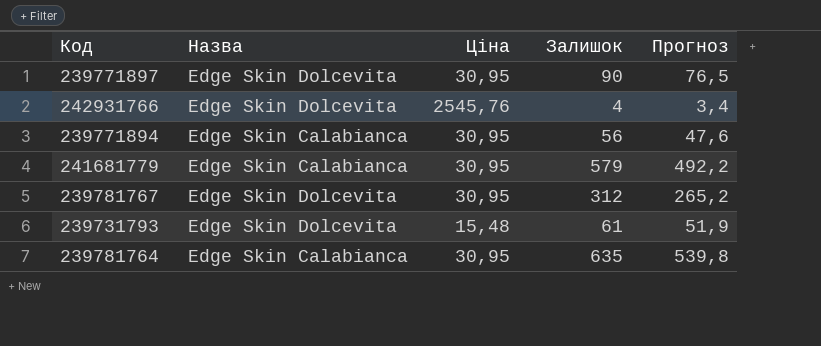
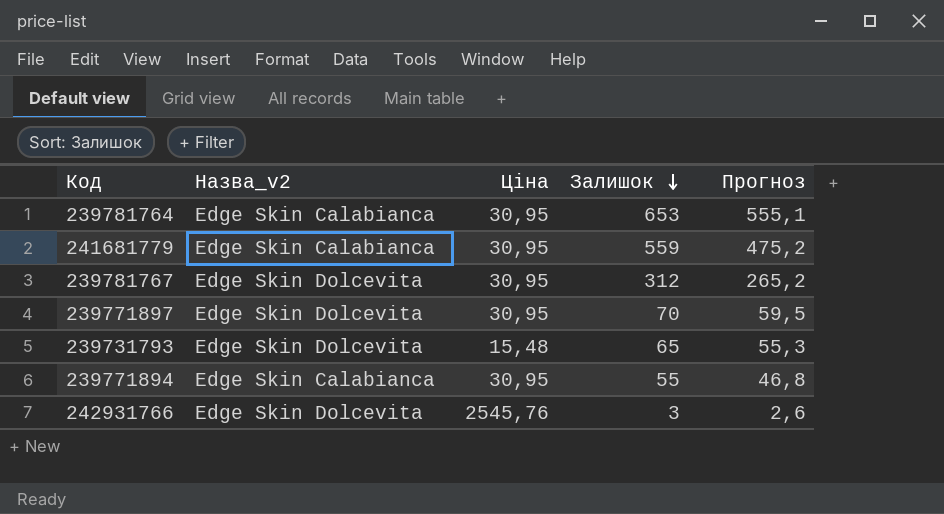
row order: none -> Залишок descending
column name: Назва -> Назва_v2
239781764 | Залишок: 635 -> 653
239781764 | Прогноз: 539,8 -> 555,1
241681779 | Залишок: 579 -> 559
241681779 | Прогноз: 492,2 -> 475,2
239771897 | Залишок: 90 -> 70
239771897 | Прогноз: 76,5 -> 59,5
239731793 | Залишок: 61 -> 65
239731793 | Прогноз: 51,9 -> 55,3
239771894 | Залишок: 56 -> 55
239771894 | Прогноз: 47,6 -> 46,8
242931766 | Залишок: 4 -> 3
242931766 | Прогноз: 3,4 -> 2,6

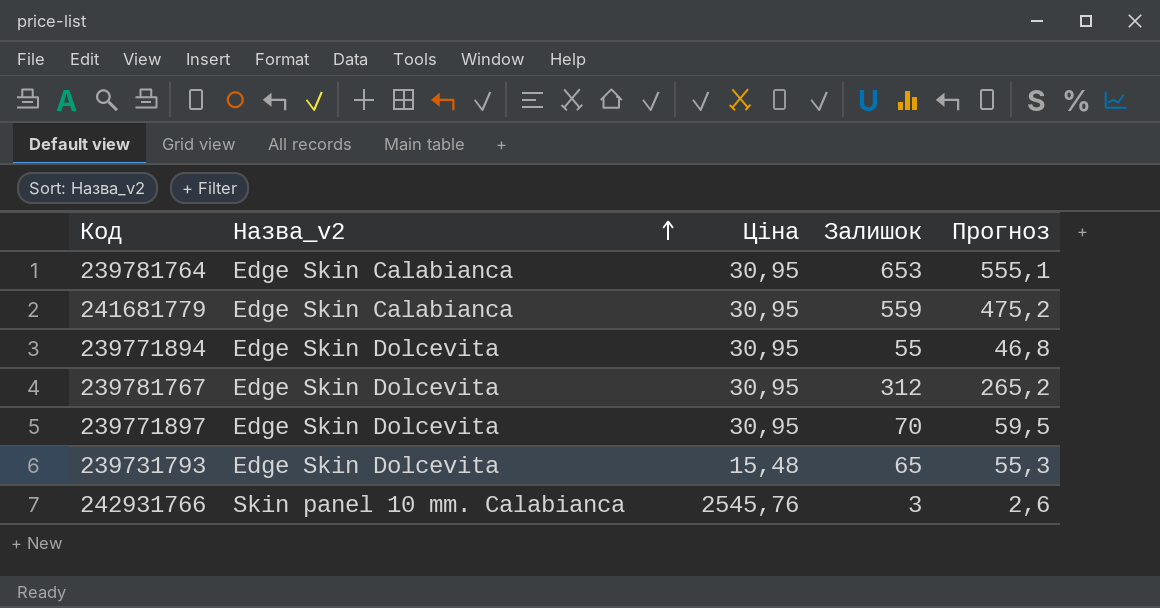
row order: Залишок descending -> Назва_v2 ascending
239771894 | Назва_v2: Edge Skin Calabianca -> Edge Skin Dolcevita
242931766 | Назва_v2: Edge Skin Dolcevita -> Skin panel 10 mm. Calabianca

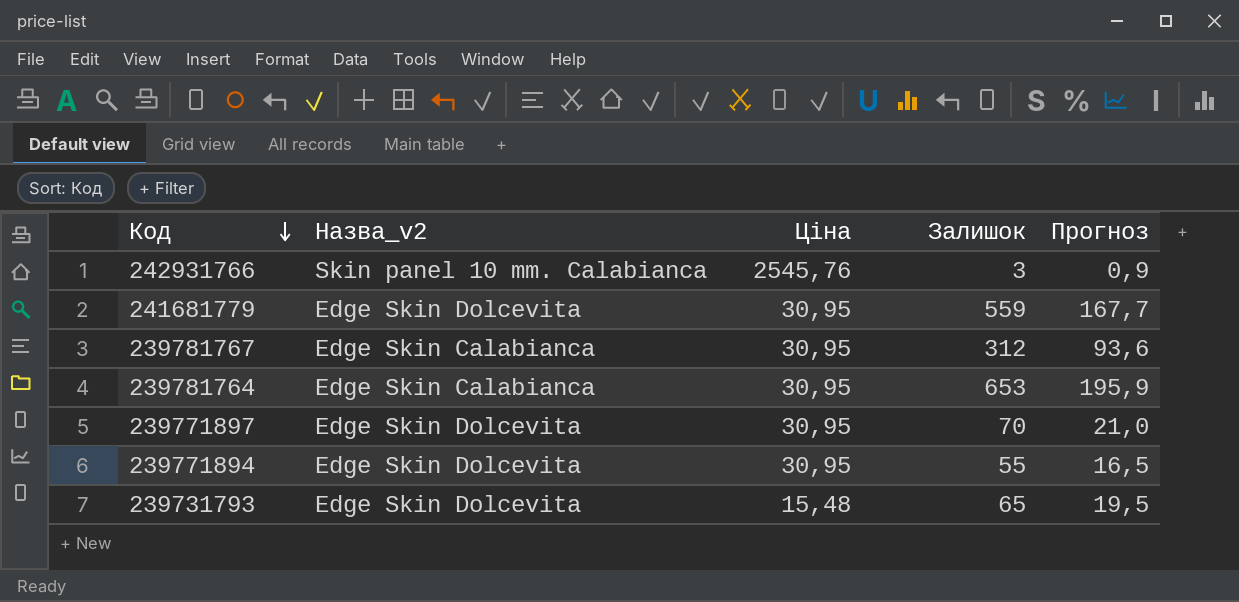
row order: Назва_v2 ascending -> Код descending
column Прогноз | formula: [Залишок] * 0,85 -> [Залишок] * 0,3
241681779 | Назва_v2: Edge Skin Calabianca -> Edge Skin Dolcevita
239781767 | Назва_v2: Edge Skin Dolcevita -> Edge Skin Calabianca

